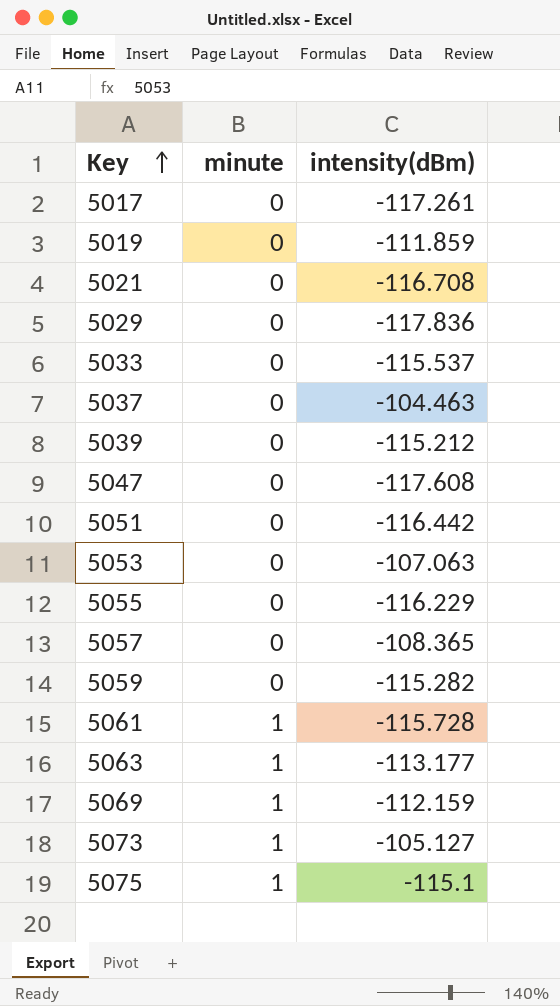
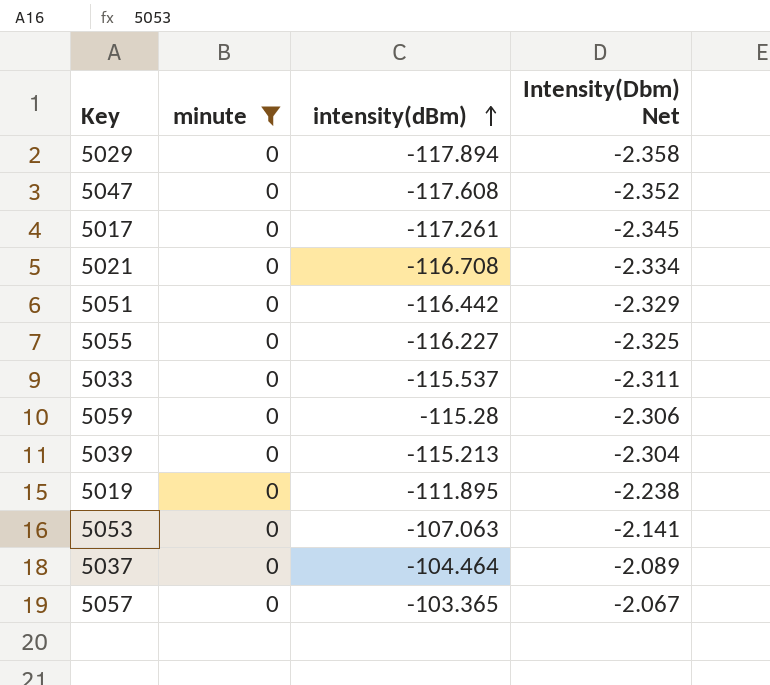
filter: none -> minute = 0
row order: Key ascending -> intensity(dBm) ascending
column Intensity(Dbm) Net | formula: none -> [intensity(dBm)] * 0.02
5029 | intensity(dBm): -117.836 -> -117.894
5055 | intensity(dBm): -116.229 -> -116.227
5059 | intensity(dBm): -115.282 -> -115.28
5039 | intensity(dBm): -115.212 -> -115.213
5019 | intensity(dBm): -111.859 -> -111.895
5037 | intensity(dBm): -104.463 -> -104.464
5057 | intensity(dBm): -108.365 -> -103.365

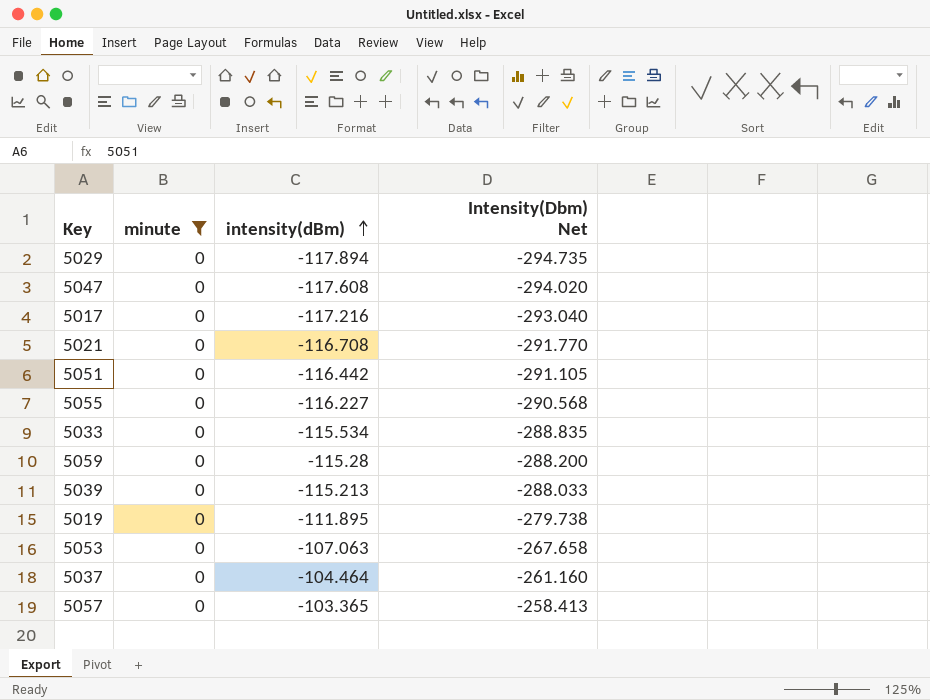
column Intensity(Dbm) Net | formula: [intensity(dBm)] * 0.02 -> [intensity(dBm)] * 2.5
5017 | intensity(dBm): -117.261 -> -117.216
5033 | intensity(dBm): -115.537 -> -115.534

